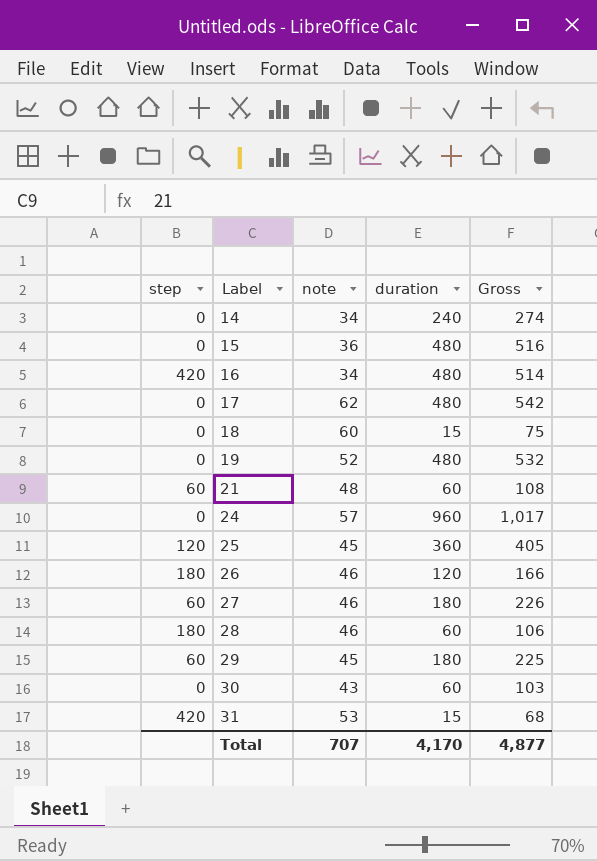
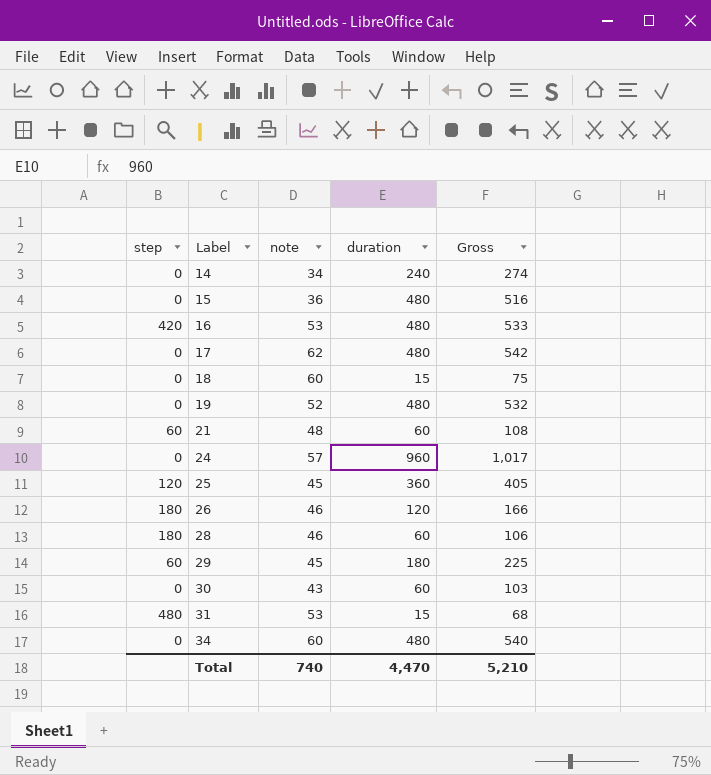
row 27: 60 | 46 | 180 | 226 -> none
16 | note: 34 -> 53
16 | Gross: 514 -> 533
31 | step: 420 -> 480
row 34: none -> 0 | 60 | 480 | 540
Total | note: 707 -> 740
Total | duration: 4,170 -> 4,470
Total | Gross: 4,877 -> 5,210

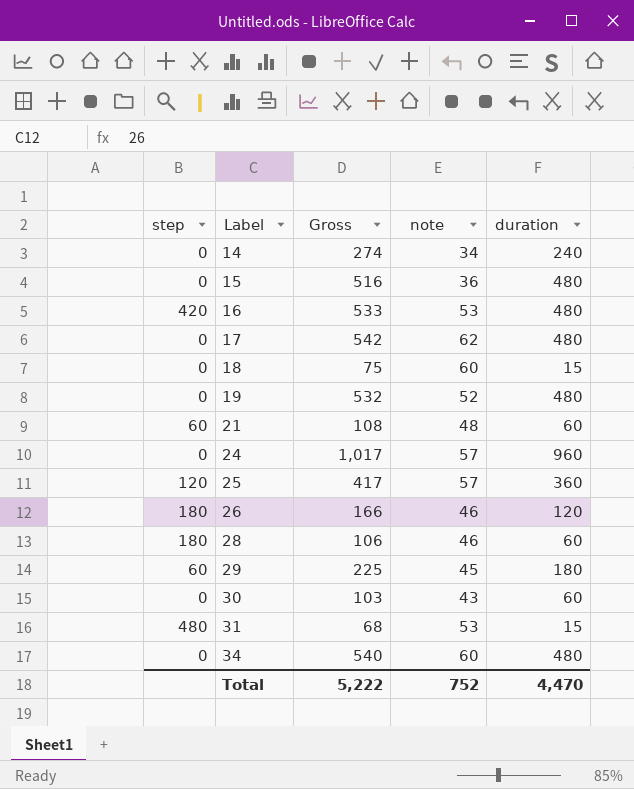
column Gross | position: 5 -> 3
25 | Gross: 405 -> 417
25 | note: 45 -> 57
Total | Gross: 5,210 -> 5,222
Total | note: 740 -> 752

